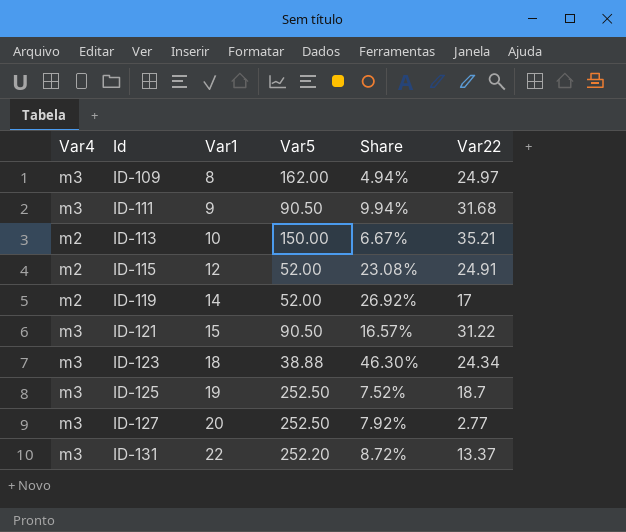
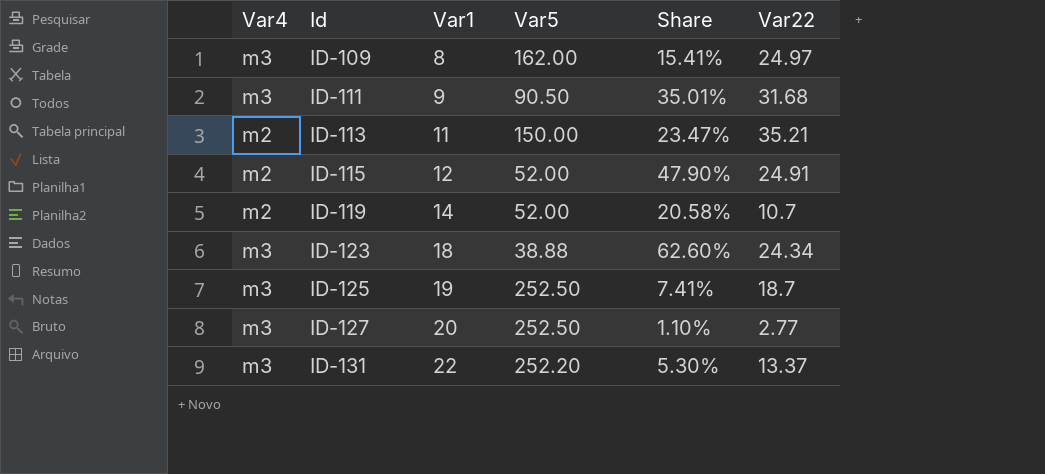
column Share | formula: [Var1] / [Var5] -> [Var22] / [Var5]
row ID-121: m3 | 15 | 90.50 | 16.57% | 31.22 -> none
ID-113 | Var1: 10 -> 11
ID-119 | Var22: 17 -> 10.7

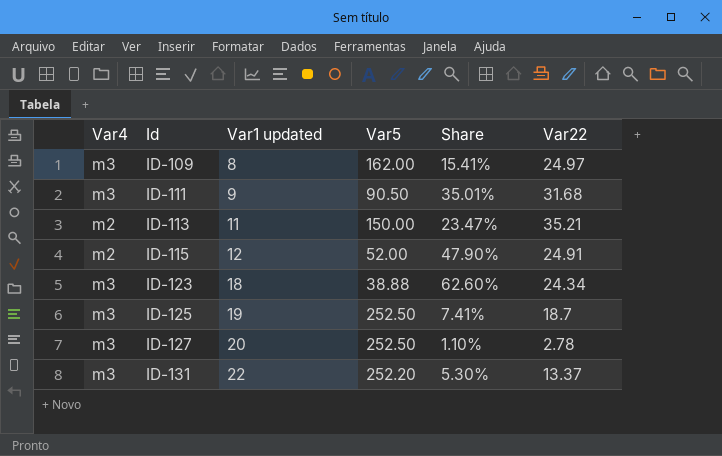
column name: Var1 -> Var1 updated
row ID-119: m2 | 14 | 52.00 | 20.58% | 10.7 -> none
ID-127 | Var22: 2.77 -> 2.78

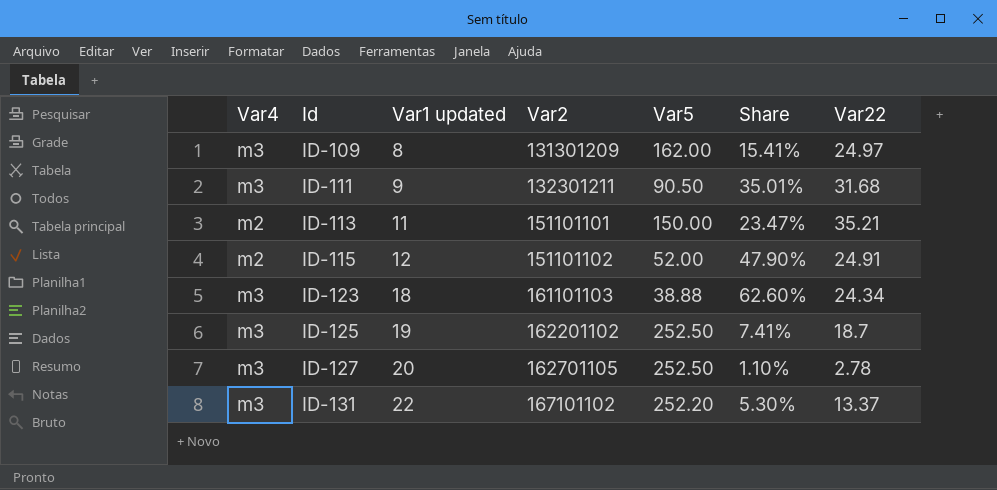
column Var2 | position: none -> 4

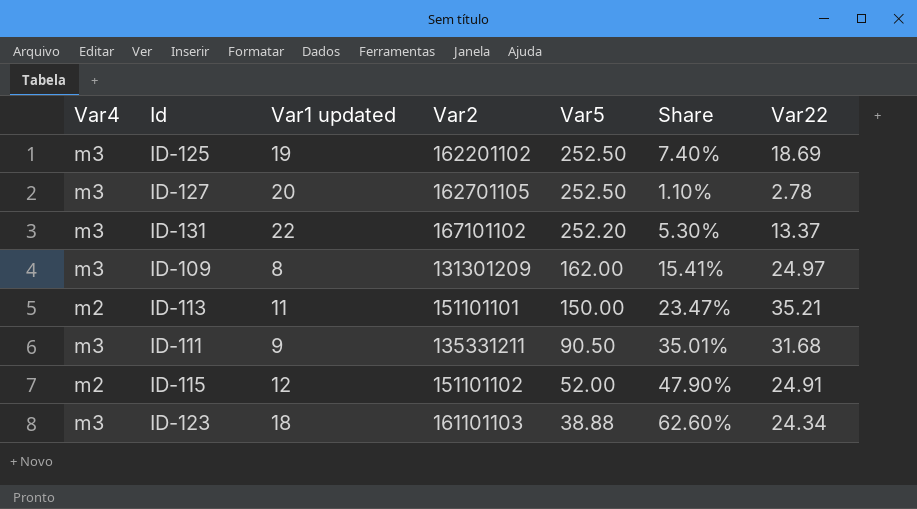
row order: Id ascending -> Var5 descending
ID-125 | Share: 7.41% -> 7.40%
ID-125 | Var22: 18.7 -> 18.69
ID-111 | Var2: 132301211 -> 135331211

